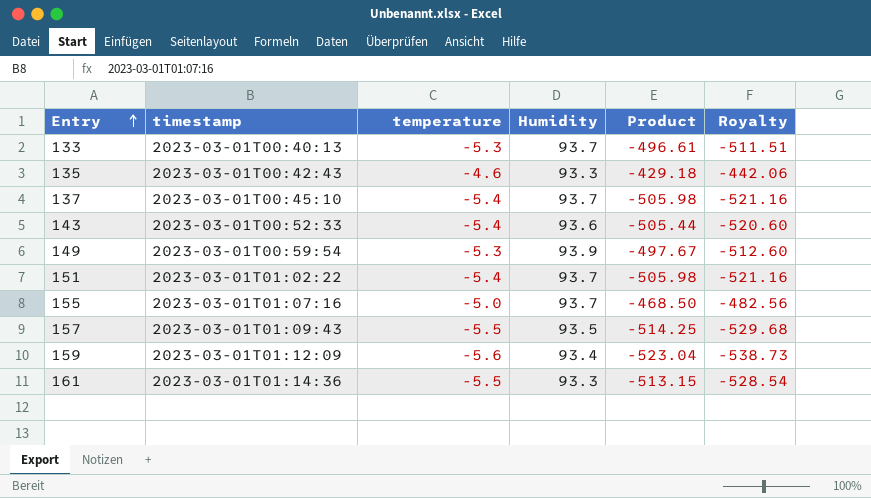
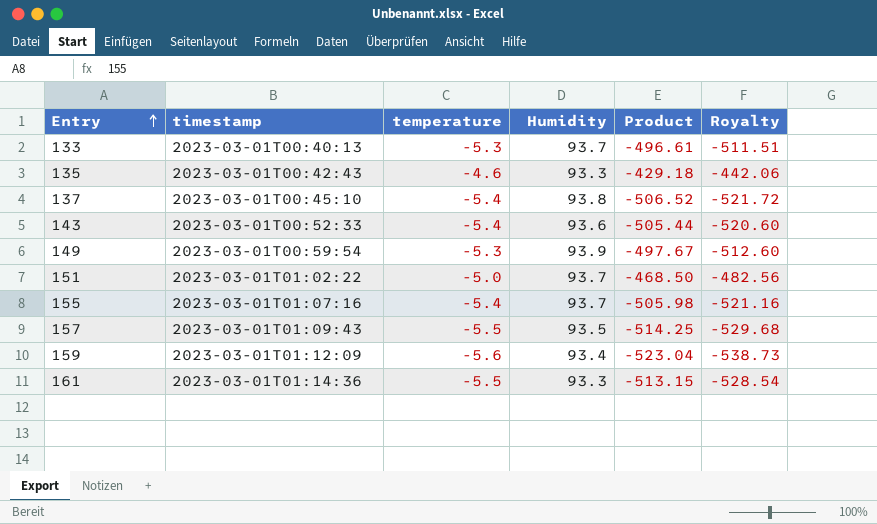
137 | Humidity: 93.7 -> 93.8
137 | Product: -505.98 -> -506.52
137 | Royalty: -521.16 -> -521.72
151 | temperature: -5.4 -> -5.0
151 | Product: -505.98 -> -468.50
151 | Royalty: -521.16 -> -482.56
155 | temperature: -5.0 -> -5.4
155 | Product: -468.50 -> -505.98
155 | Royalty: -482.56 -> -521.16

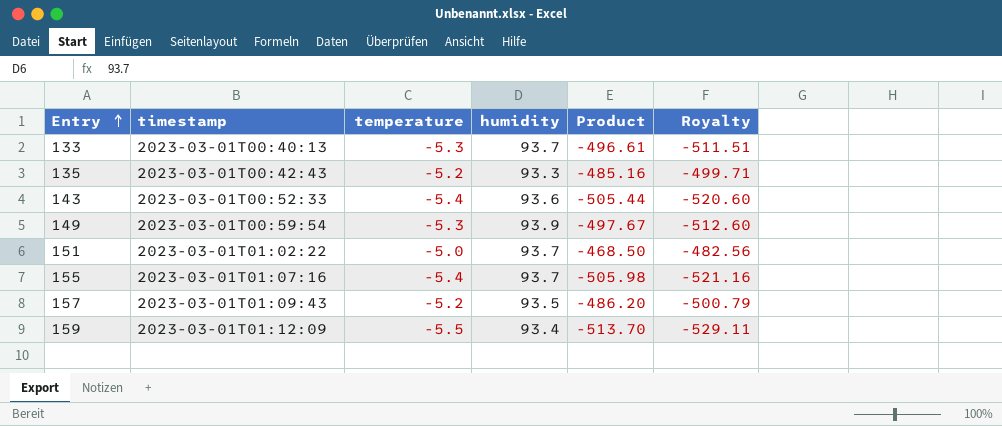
column name: Humidity -> humidity
row 137: 2023-03-01T00:45:10 | -5.4 | 93.8 | -506.52 | -521.72 -> none
row 161: 2023-03-01T01:14:36 | -5.5 | 93.3 | -513.15 | -528.54 -> none
135 | temperature: -4.6 -> -5.2
135 | Product: -429.18 -> -485.16
135 | Royalty: -442.06 -> -499.71
157 | temperature: -5.5 -> -5.2
157 | Product: -514.25 -> -486.20
157 | Royalty: -529.68 -> -500.79
159 | temperature: -5.6 -> -5.5
159 | Product: -523.04 -> -513.70
159 | Royalty: -538.73 -> -529.11

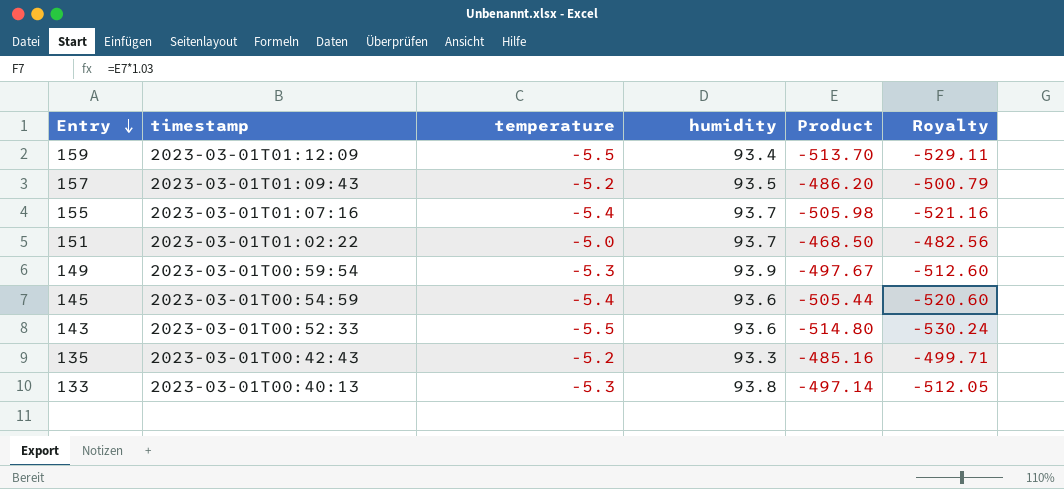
row order: Entry ascending -> Entry descending
row 145: none -> 2023-03-01T00:54:59 | -5.4 | 93.6 | -505.44 | -520.60
143 | temperature: -5.4 -> -5.5
143 | Product: -505.44 -> -514.80
143 | Royalty: -520.60 -> -530.24
133 | humidity: 93.7 -> 93.8
133 | Product: -496.61 -> -497.14
133 | Royalty: -511.51 -> -512.05

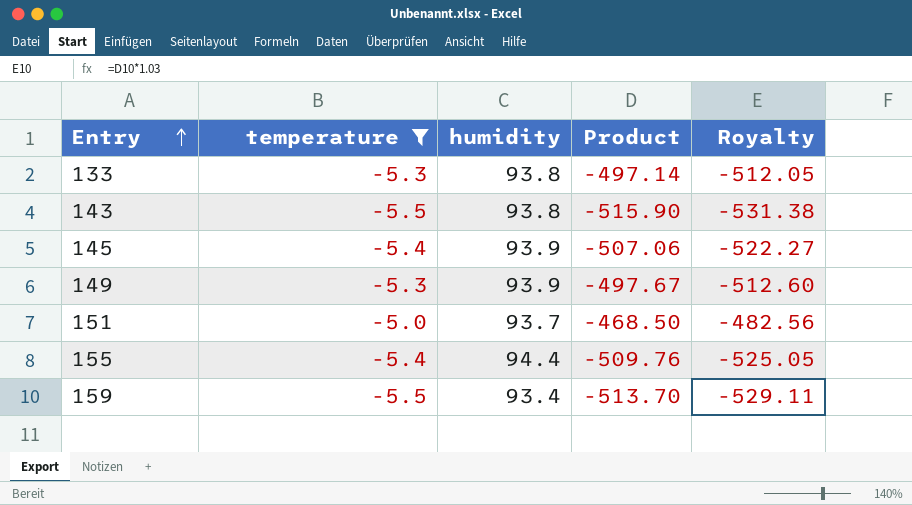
filter: none -> temperature != -5.2
row order: Entry descending -> Entry ascending
column timestamp | position: 2 -> none
143 | humidity: 93.6 -> 93.8
143 | Product: -514.80 -> -515.90
143 | Royalty: -530.24 -> -531.38
145 | humidity: 93.6 -> 93.9
145 | Product: -505.44 -> -507.06
145 | Royalty: -520.60 -> -522.27
155 | humidity: 93.7 -> 94.4
155 | Product: -505.98 -> -509.76
155 | Royalty: -521.16 -> -525.05

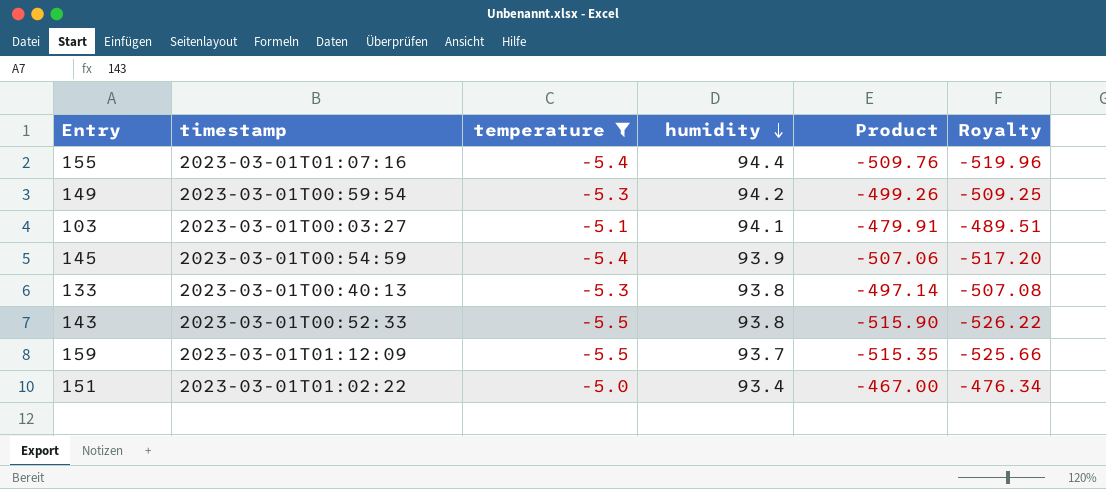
row order: Entry ascending -> humidity descending
column timestamp | position: none -> 2
column Royalty | formula: [Product] * 1.03 -> [Product] * 1.02
149 | humidity: 93.9 -> 94.2
149 | Product: -497.67 -> -499.26
row 103: none -> 2023-03-01T00:03:27 | -5.1 | 94.1 | -479.91 | -489.51
159 | humidity: 93.4 -> 93.7
159 | Product: -513.70 -> -515.35
151 | humidity: 93.7 -> 93.4
151 | Product: -468.50 -> -467.00

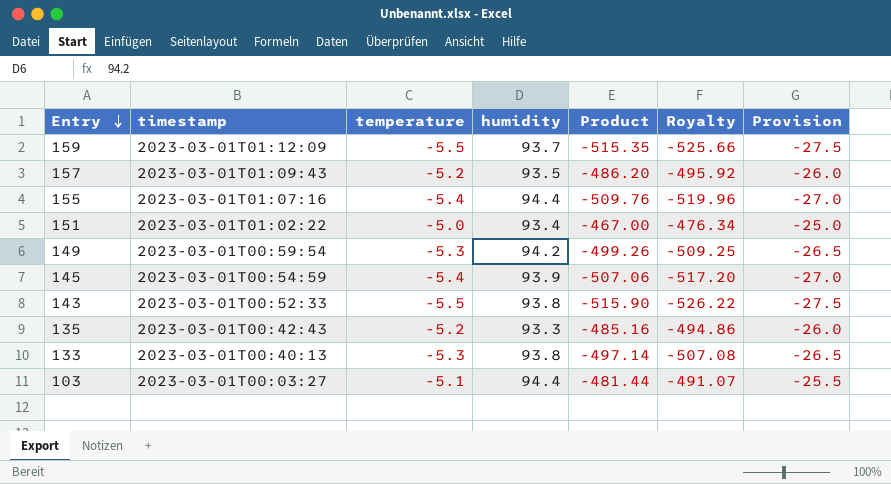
filter: temperature != -5.2 -> none
row order: humidity descending -> Entry descending
column Provision | formula: none -> [temperature] * 5
103 | humidity: 94.1 -> 94.4
103 | Product: -479.91 -> -481.44
103 | Royalty: -489.51 -> -491.07

